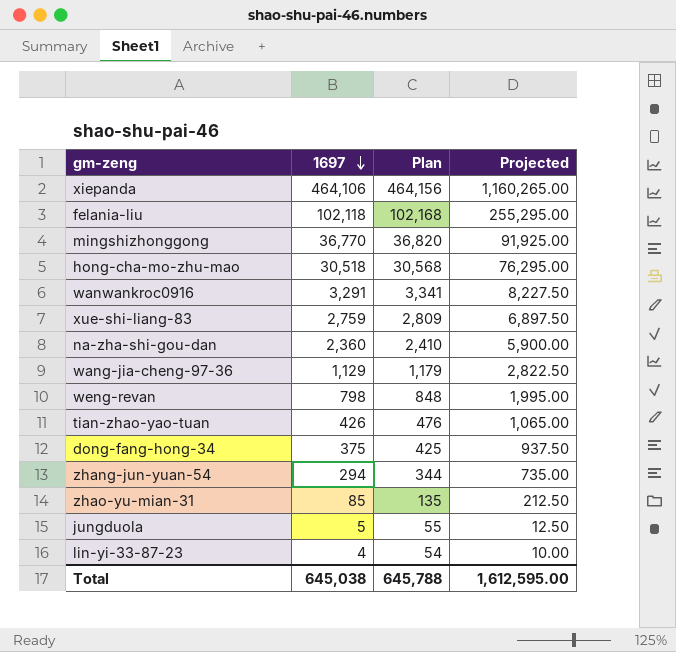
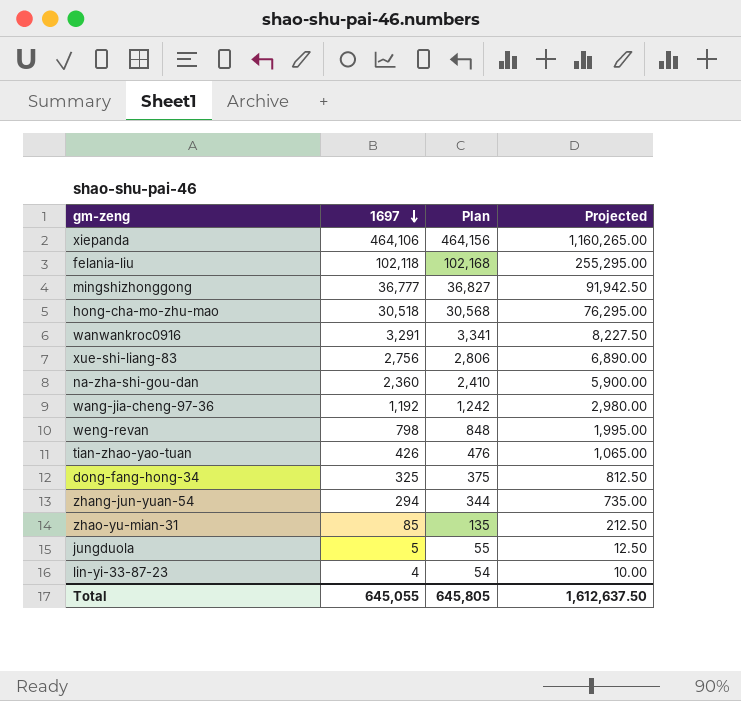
mingshizhonggong | 1697: 36,770 -> 36,777
mingshizhonggong | Plan: 36,820 -> 36,827
mingshizhonggong | Projected: 91,925.00 -> 91,942.50
xue-shi-liang-83 | 1697: 2,759 -> 2,756
xue-shi-liang-83 | Plan: 2,809 -> 2,806
xue-shi-liang-83 | Projected: 6,897.50 -> 6,890.00
wang-jia-cheng-97-36 | 1697: 1,129 -> 1,192
wang-jia-cheng-97-36 | Plan: 1,179 -> 1,242
wang-jia-cheng-97-36 | Projected: 2,822.50 -> 2,980.00
dong-fang-hong-34 | 1697: 375 -> 325
dong-fang-hong-34 | Plan: 425 -> 375
dong-fang-hong-34 | Projected: 937.50 -> 812.50
Total | 1697: 645,038 -> 645,055
Total | Plan: 645,788 -> 645,805
Total | Projected: 1,612,595.00 -> 1,612,637.50

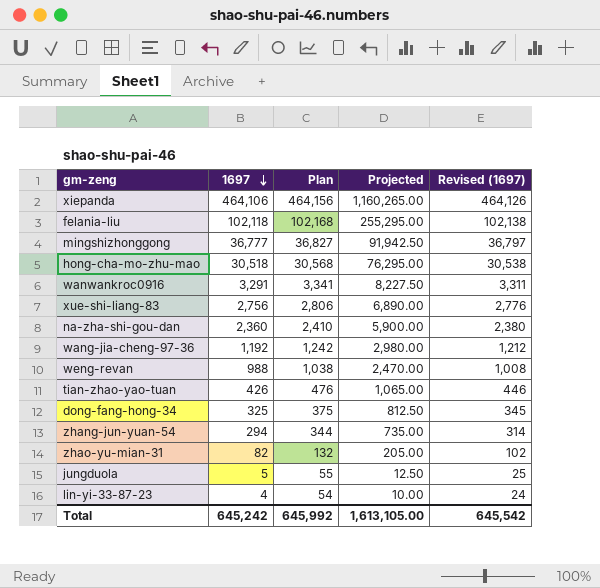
column Revised (1697) | formula: none -> [1697] + 20
weng-revan | 1697: 798 -> 988
weng-revan | Plan: 848 -> 1,038
weng-revan | Projected: 1,995.00 -> 2,470.00
zhao-yu-mian-31 | 1697: 85 -> 82
zhao-yu-mian-31 | Plan: 135 -> 132
zhao-yu-mian-31 | Projected: 212.50 -> 205.00
Total | 1697: 645,055 -> 645,242
Total | Plan: 645,805 -> 645,992
Total | Projected: 1,612,637.50 -> 1,613,105.00

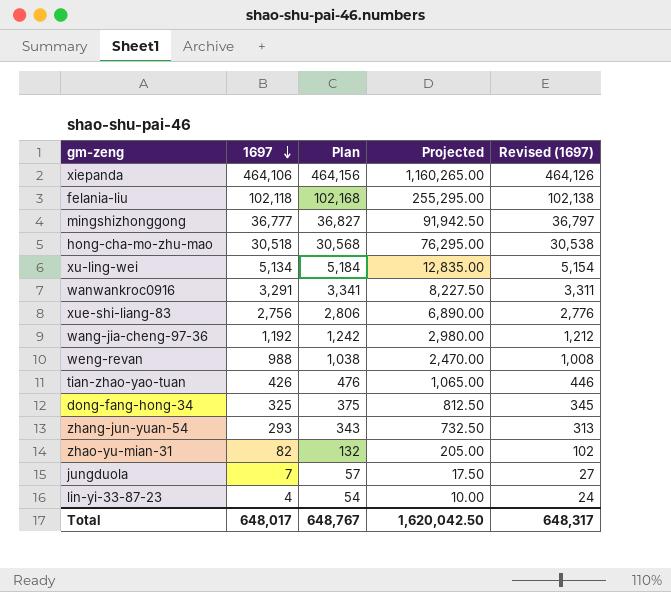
row na-zha-shi-gou-dan: 2,360 | 2,410 | 5,900.00 | 2,380 -> none
row xu-ling-wei: none -> 5,134 | 5,184 | 12,835.00 | 5,154
zhang-jun-yuan-54 | 1697: 294 -> 293
zhang-jun-yuan-54 | Plan: 344 -> 343
zhang-jun-yuan-54 | Projected: 735.00 -> 732.50
zhang-jun-yuan-54 | Revised (1697): 314 -> 313
jungduola | 1697: 5 -> 7
jungduola | Plan: 55 -> 57
jungduola | Projected: 12.50 -> 17.50
jungduola | Revised (1697): 25 -> 27
Total | 1697: 645,242 -> 648,017
Total | Plan: 645,992 -> 648,767
Total | Projected: 1,613,105.00 -> 1,620,042.50
Total | Revised (1697): 645,542 -> 648,317

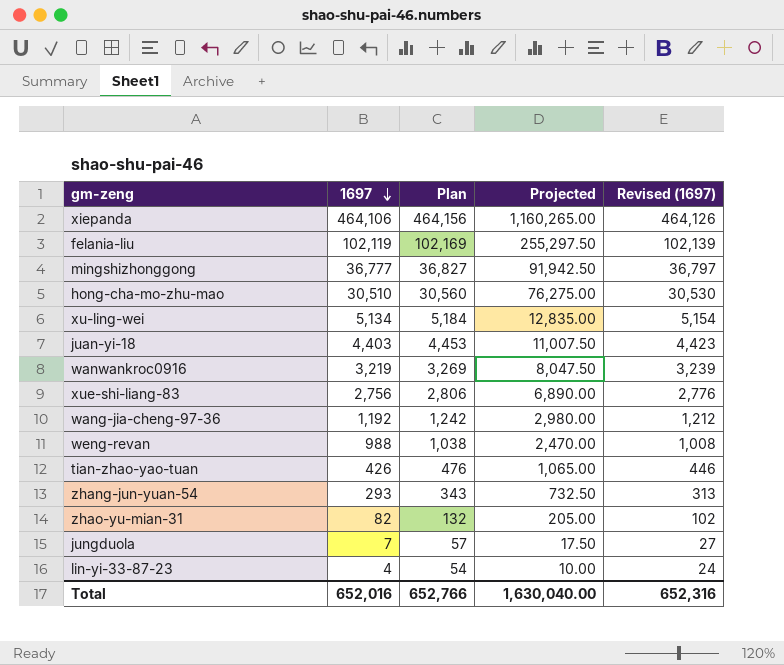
row dong-fang-hong-34: 325 | 375 | 812.50 | 345 -> none
felania-liu | 1697: 102,118 -> 102,119
felania-liu | Plan: 102,168 -> 102,169
felania-liu | Projected: 255,295.00 -> 255,297.50
felania-liu | Revised (1697): 102,138 -> 102,139
hong-cha-mo-zhu-mao | 1697: 30,518 -> 30,510
hong-cha-mo-zhu-mao | Plan: 30,568 -> 30,560
hong-cha-mo-zhu-mao | Projected: 76,295.00 -> 76,275.00
hong-cha-mo-zhu-mao | Revised (1697): 30,538 -> 30,530
row juan-yi-18: none -> 4,403 | 4,453 | 11,007.50 | 4,423
wanwankroc0916 | 1697: 3,291 -> 3,219
wanwankroc0916 | Plan: 3,341 -> 3,269
wanwankroc0916 | Projected: 8,227.50 -> 8,047.50
wanwankroc0916 | Revised (1697): 3,311 -> 3,239
Total | 1697: 648,017 -> 652,016
Total | Plan: 648,767 -> 652,766
Total | Projected: 1,620,042.50 -> 1,630,040.00
Total | Revised (1697): 648,317 -> 652,316

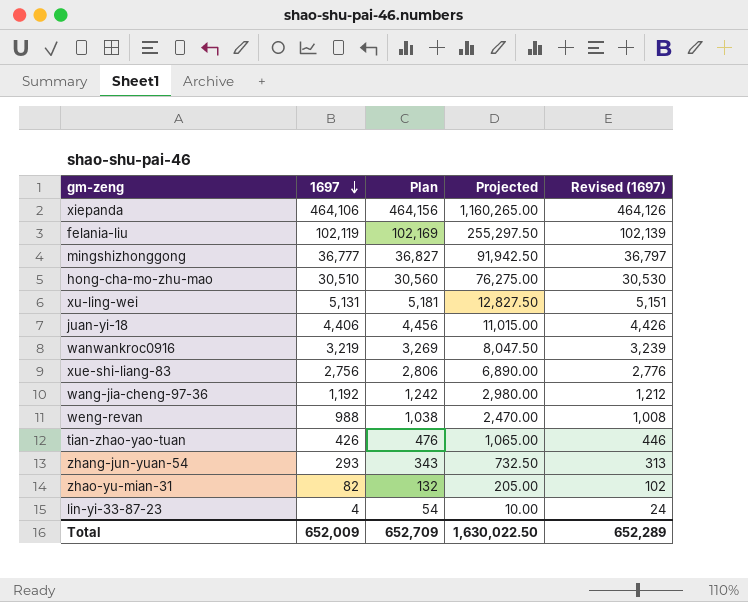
row jungduola: 7 | 57 | 17.50 | 27 -> none
xu-ling-wei | 1697: 5,134 -> 5,131
xu-ling-wei | Plan: 5,184 -> 5,181
xu-ling-wei | Projected: 12,835.00 -> 12,827.50
xu-ling-wei | Revised (1697): 5,154 -> 5,151
juan-yi-18 | 1697: 4,403 -> 4,406
juan-yi-18 | Plan: 4,453 -> 4,456
juan-yi-18 | Projected: 11,007.50 -> 11,015.00
juan-yi-18 | Revised (1697): 4,423 -> 4,426
Total | 1697: 652,016 -> 652,009
Total | Plan: 652,766 -> 652,709
Total | Projected: 1,630,040.00 -> 1,630,022.50
Total | Revised (1697): 652,316 -> 652,289

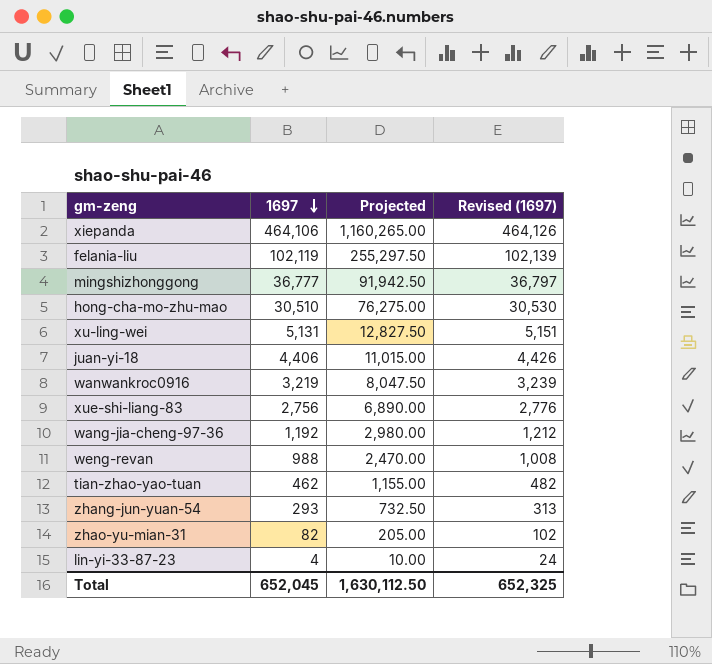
column Plan | formula: [1697] + 50 -> none
tian-zhao-yao-tuan | 1697: 426 -> 462
tian-zhao-yao-tuan | Projected: 1,065.00 -> 1,155.00
tian-zhao-yao-tuan | Revised (1697): 446 -> 482
Total | 1697: 652,009 -> 652,045
Total | Projected: 1,630,022.50 -> 1,630,112.50
Total | Revised (1697): 652,289 -> 652,325

